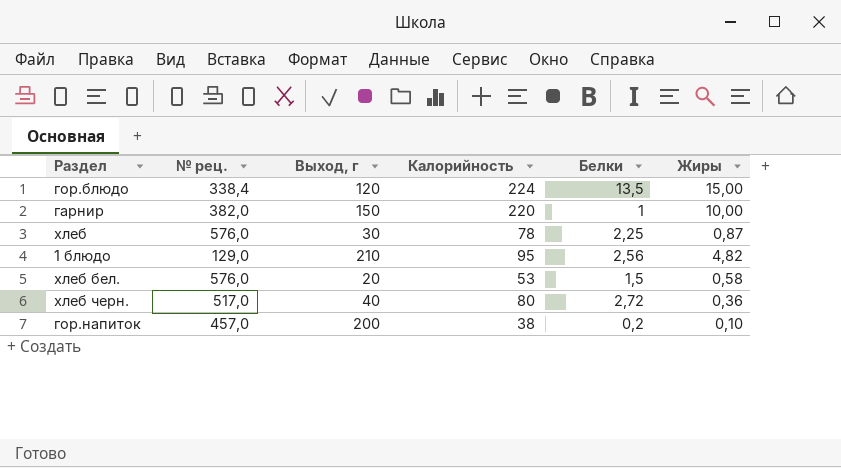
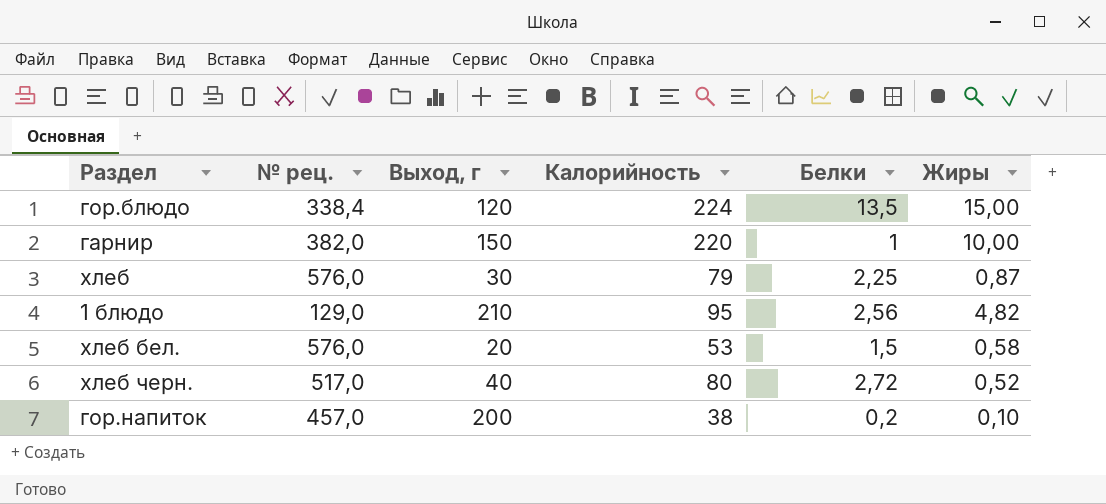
хлеб | Калорийность: 78 -> 79
хлеб черн. | Жиры: 0,36 -> 0,52

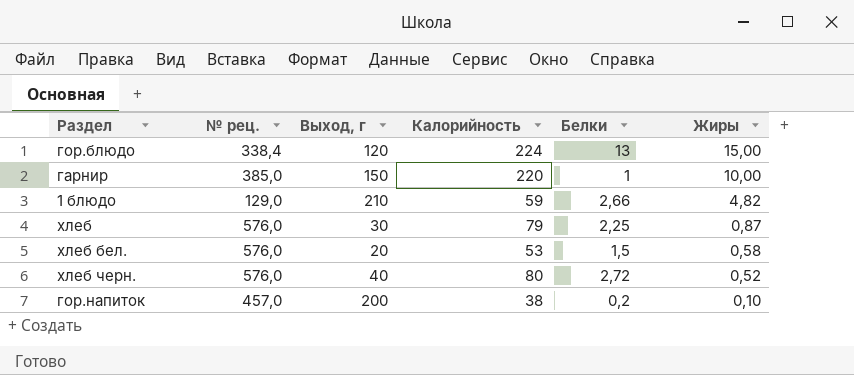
row order: none -> Жиры descending
гор.блюдо | Белки: 13,5 -> 13
гарнир | № рец.: 382,0 -> 385,0
1 блюдо | Калорийность: 95 -> 59
1 блюдо | Белки: 2,56 -> 2,66
хлеб черн. | № рец.: 517,0 -> 576,0

